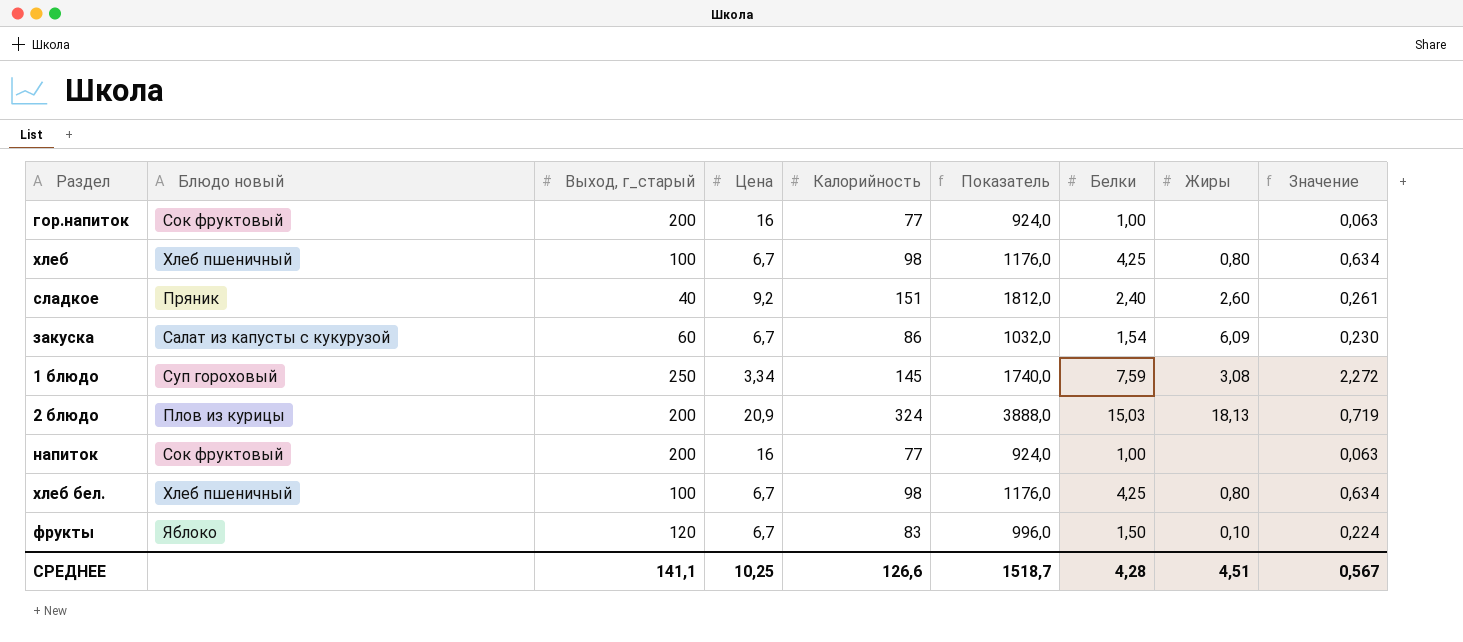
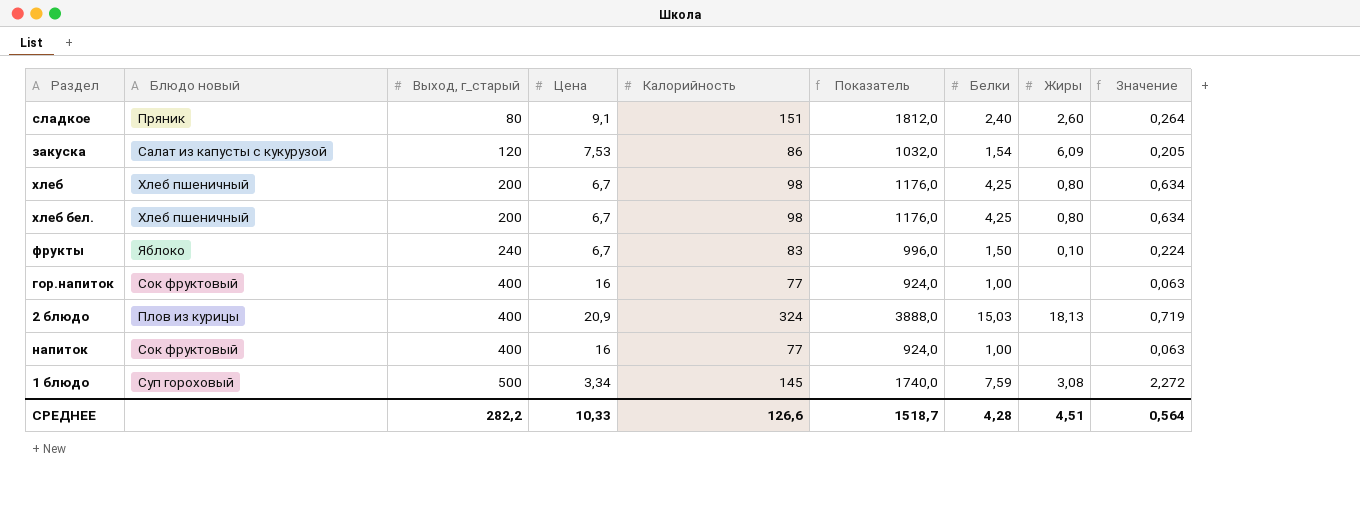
row order: none -> Выход, г_старый ascending
сладкое | Выход, г_старый: 40 -> 80
сладкое | Цена: 9,2 -> 9,1
сладкое | Значение: 0,261 -> 0,264
закуска | Выход, г_старый: 60 -> 120
закуска | Цена: 6,7 -> 7,53
закуска | Значение: 0,230 -> 0,205
хлеб | Выход, г_старый: 100 -> 200
хлеб бел. | Выход, г_старый: 100 -> 200
фрукты | Выход, г_старый: 120 -> 240
гор.напиток | Выход, г_старый: 200 -> 400
2 блюдо | Выход, г_старый: 200 -> 400
напиток | Выход, г_старый: 200 -> 400
1 блюдо | Выход, г_старый: 250 -> 500
СРЕДНЕЕ | Выход, г_старый: 141,1 -> 282,2
СРЕДНЕЕ | Цена: 10,25 -> 10,33
СРЕДНЕЕ | Значение: 0,567 -> 0,564

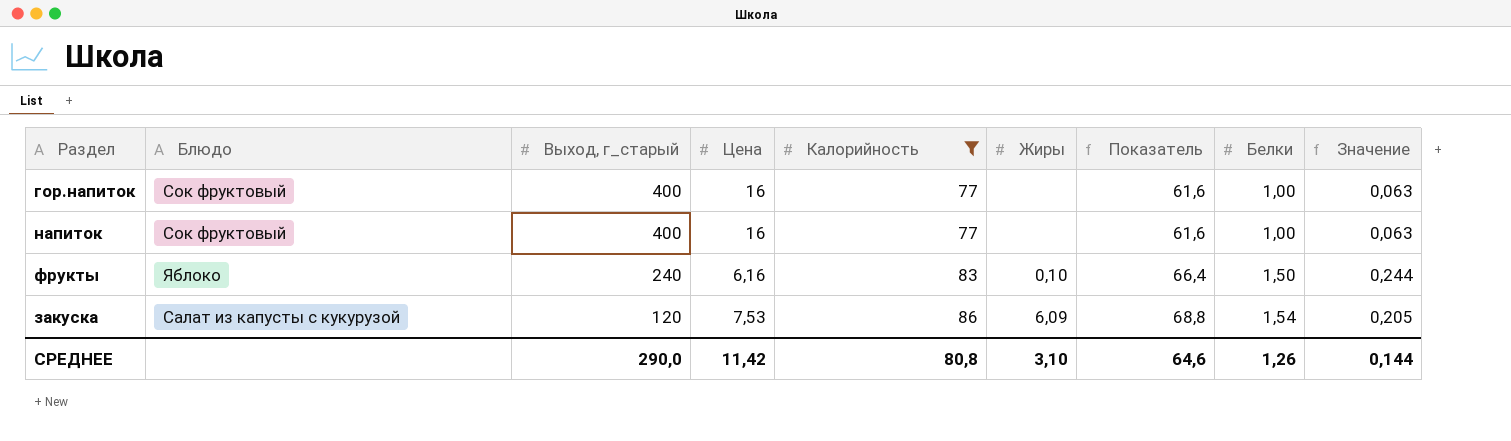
filter: none -> Калорийность <= 86
row order: Выход, г_старый ascending -> Выход, г_старый descending
column name: Блюдо новый -> Блюдо
column Жиры | position: 8 -> 6
column Показатель | formula: [Калорийность] * 12 -> [Калорийность] * 0,8
фрукты | Цена: 6,7 -> 6,16
фрукты | Значение: 0,224 -> 0,244
СРЕДНЕЕ | Выход, г_старый: 282,2 -> 290,0
СРЕДНЕЕ | Цена: 10,33 -> 11,42
СРЕДНЕЕ | Калорийность: 126,6 -> 80,8
СРЕДНЕЕ | Жиры: 4,51 -> 3,10
СРЕДНЕЕ | Показатель: 1518,7 -> 64,6
СРЕДНЕЕ | Белки: 4,28 -> 1,26
СРЕДНЕЕ | Значение: 0,564 -> 0,144

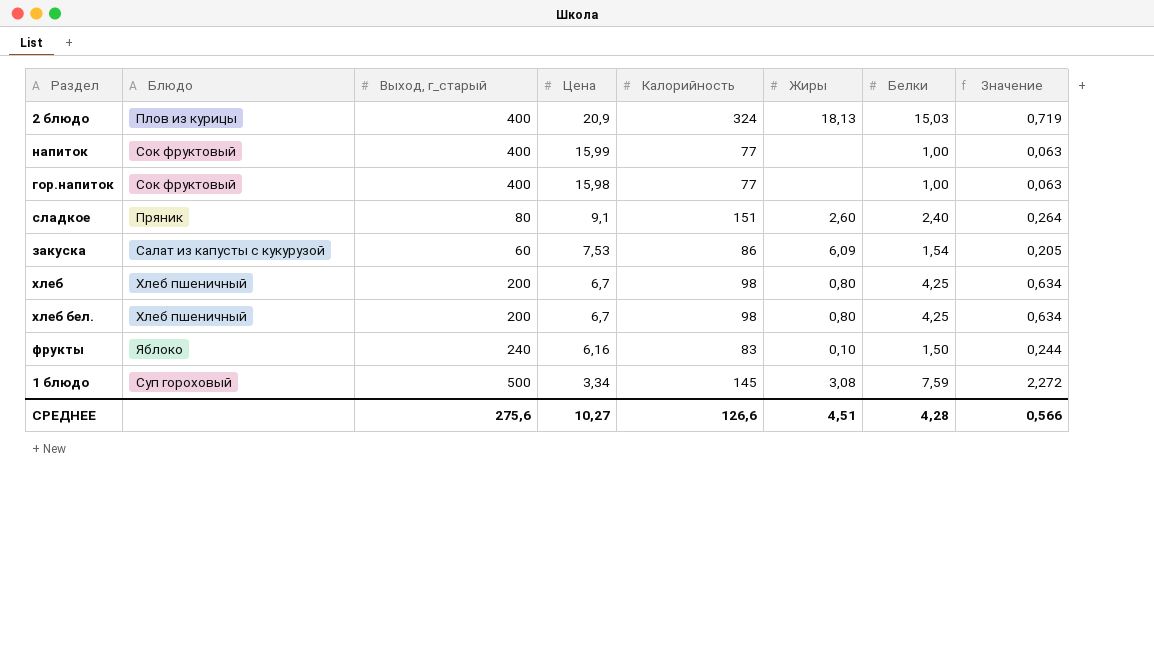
filter: Калорийность <= 86 -> none
row order: Выход, г_старый descending -> Цена descending
column Показатель | formula: [Калорийность] * 0,8 -> none
напиток | Цена: 16 -> 15,99
гор.напиток | Цена: 16 -> 15,98
закуска | Выход, г_старый: 120 -> 60
СРЕДНЕЕ | Выход, г_старый: 290,0 -> 275,6
СРЕДНЕЕ | Цена: 11,42 -> 10,27
СРЕДНЕЕ | Калорийность: 80,8 -> 126,6
СРЕДНЕЕ | Жиры: 3,10 -> 4,51
СРЕДНЕЕ | Белки: 1,26 -> 4,28
СРЕДНЕЕ | Значение: 0,144 -> 0,566

